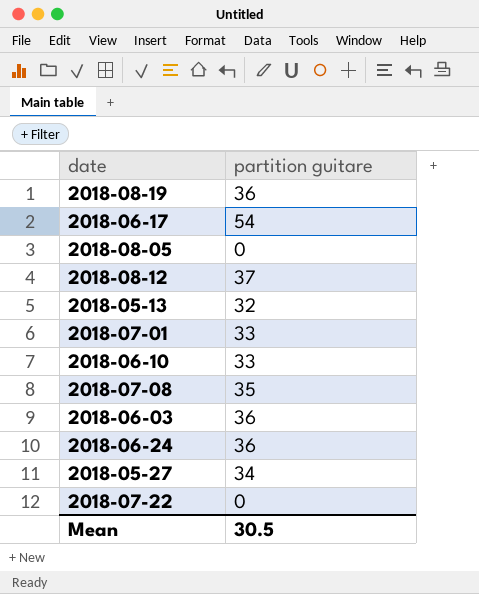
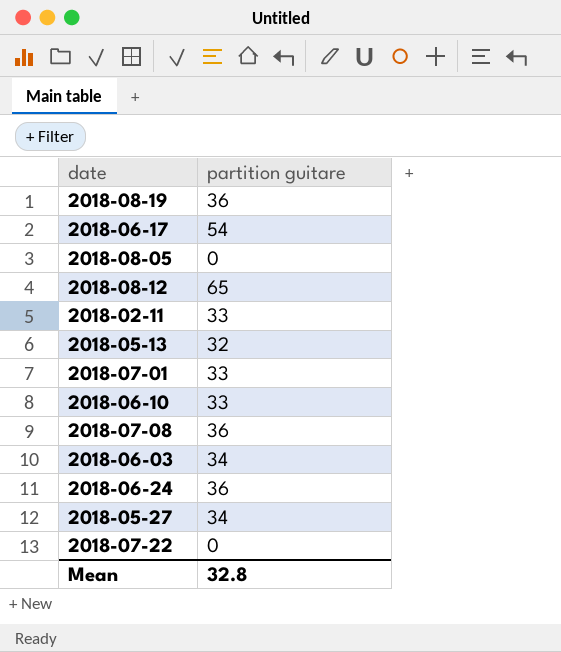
2018-08-12 | partition guitare: 37 -> 65
row 2018-02-11: none -> 33
2018-07-08 | partition guitare: 35 -> 36
2018-06-03 | partition guitare: 36 -> 34
Mean | partition guitare: 30.5 -> 32.8

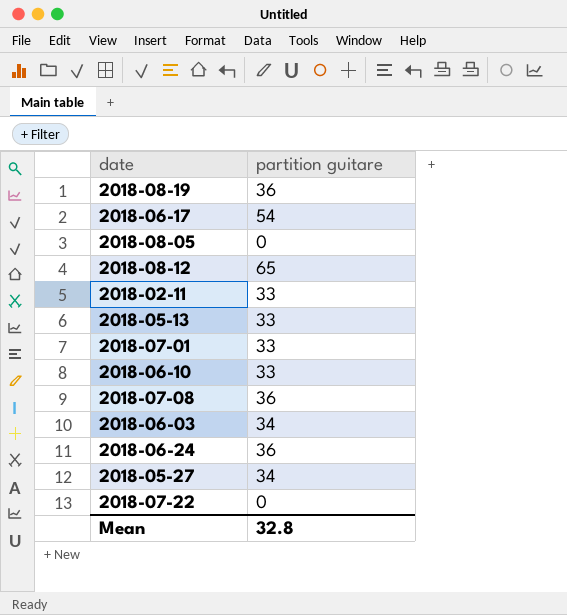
2018-05-13 | partition guitare: 32 -> 33

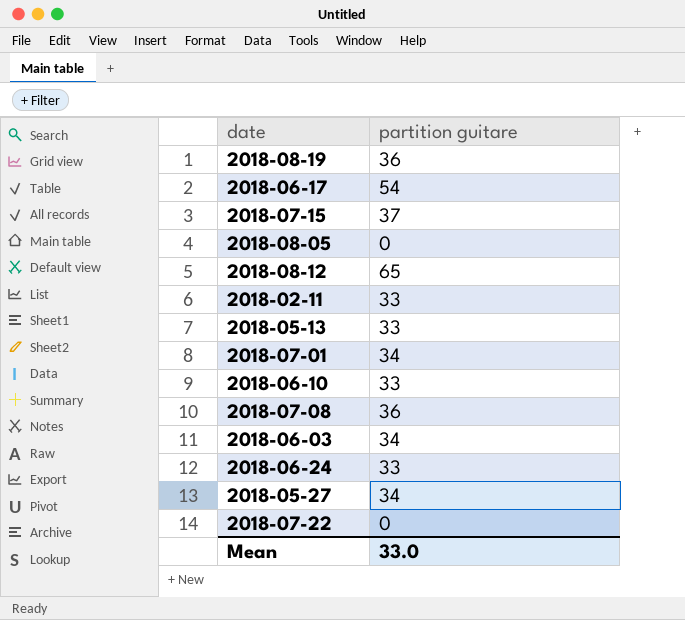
row 2018-07-15: none -> 37
2018-07-01 | partition guitare: 33 -> 34
2018-06-24 | partition guitare: 36 -> 33
Mean | partition guitare: 32.8 -> 33.0

